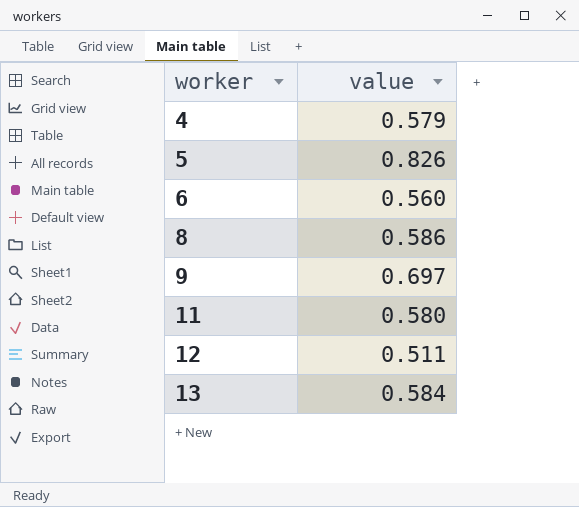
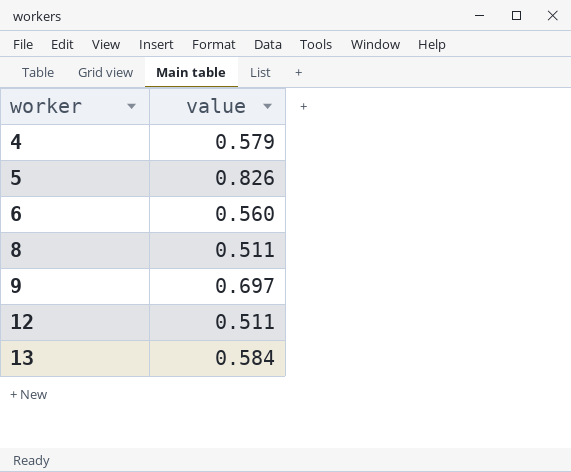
row 11: 0.580 -> none
8 | value: 0.586 -> 0.511

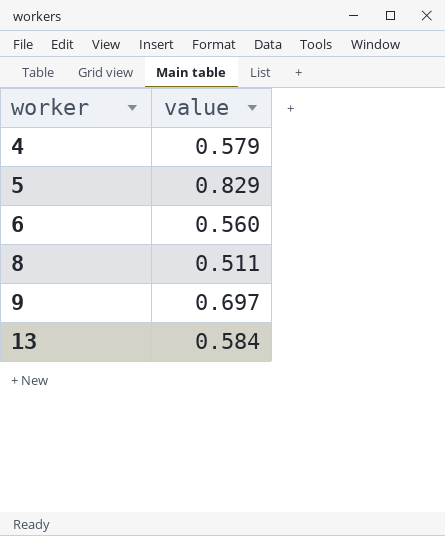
row 12: 0.511 -> none
5 | value: 0.826 -> 0.829

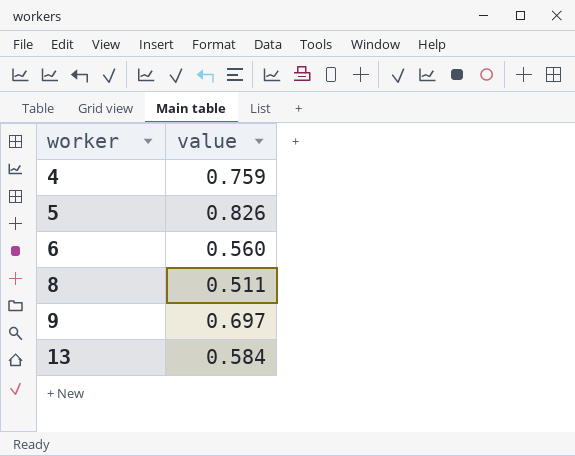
4 | value: 0.579 -> 0.759
5 | value: 0.829 -> 0.826

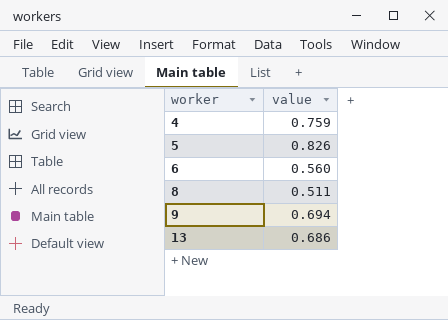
9 | value: 0.697 -> 0.694
13 | value: 0.584 -> 0.686

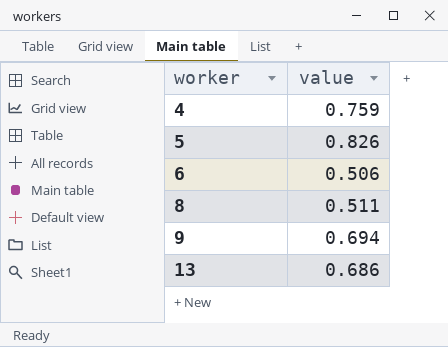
6 | value: 0.560 -> 0.506

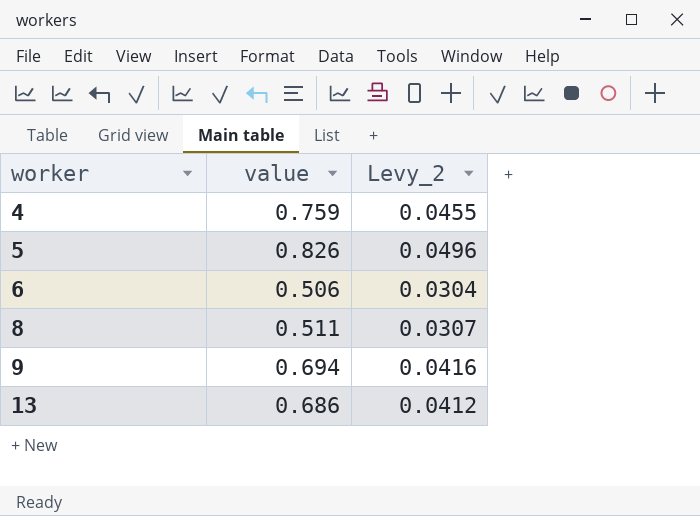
column Levy_2 | formula: none -> [value] * 0.06

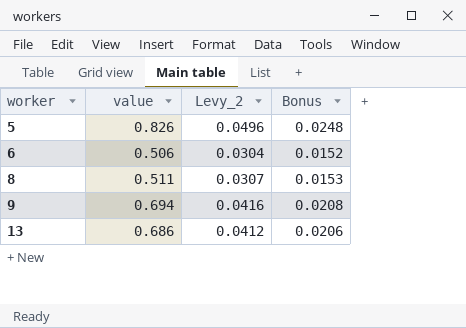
column Bonus | formula: none -> [value] * 0.03
row 4: 0.759 | 0.0455 -> none

